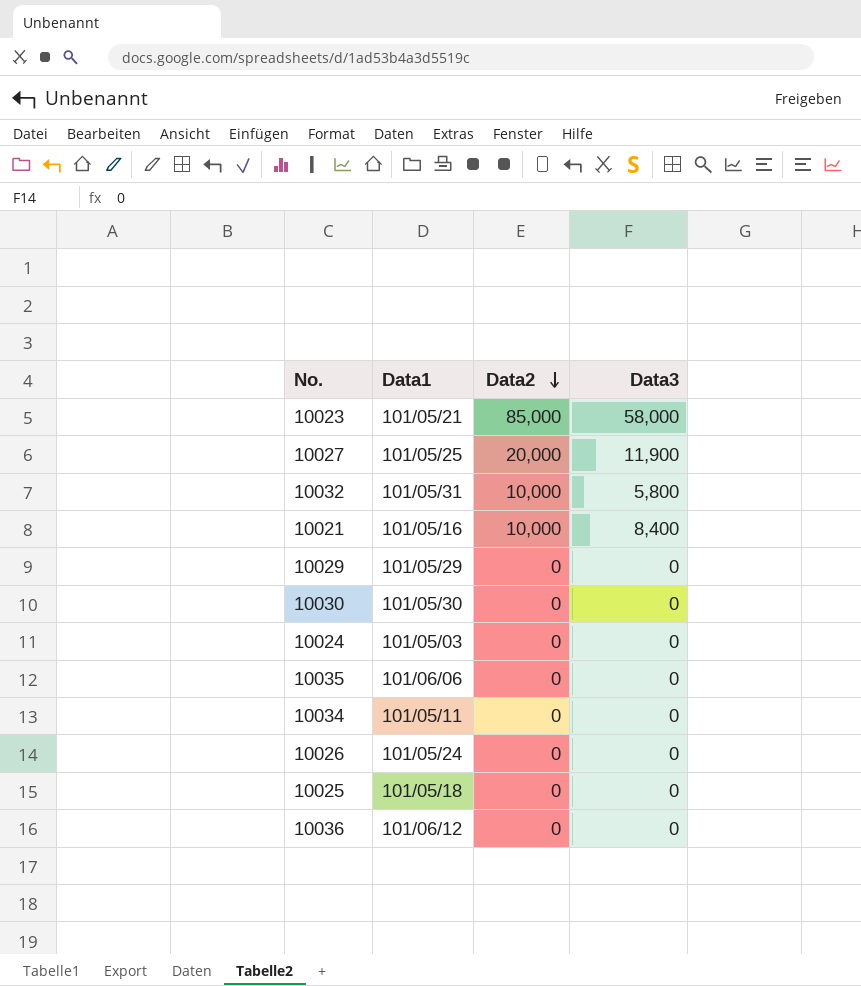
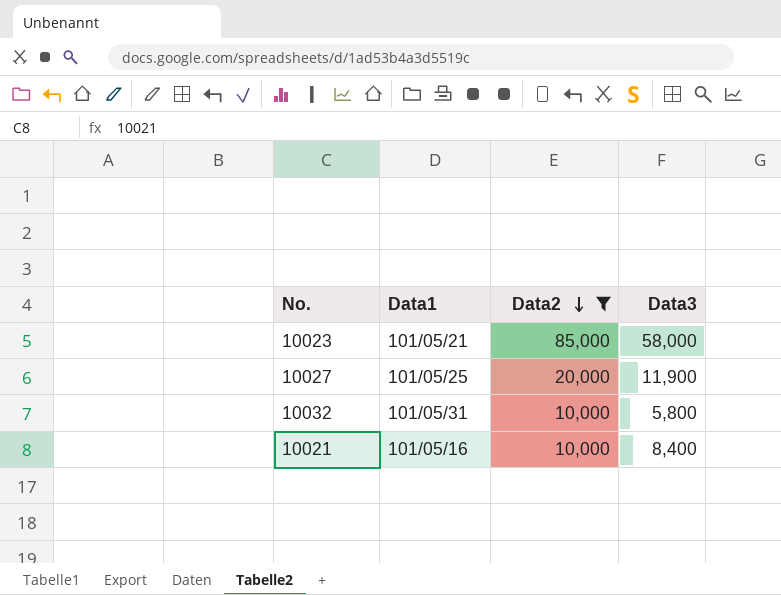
filter: none -> Data2 != 0

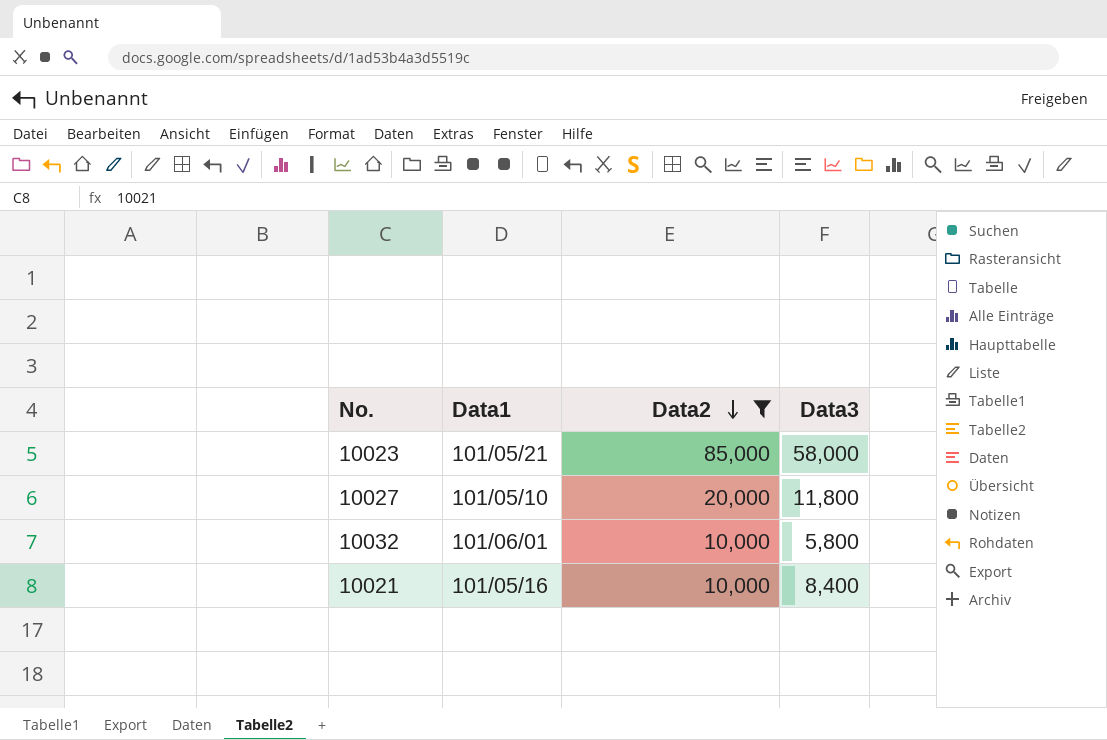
10027 | Data1: 101/05/25 -> 101/05/10
10027 | Data3: 11,900 -> 11,800
10032 | Data1: 101/05/31 -> 101/06/01

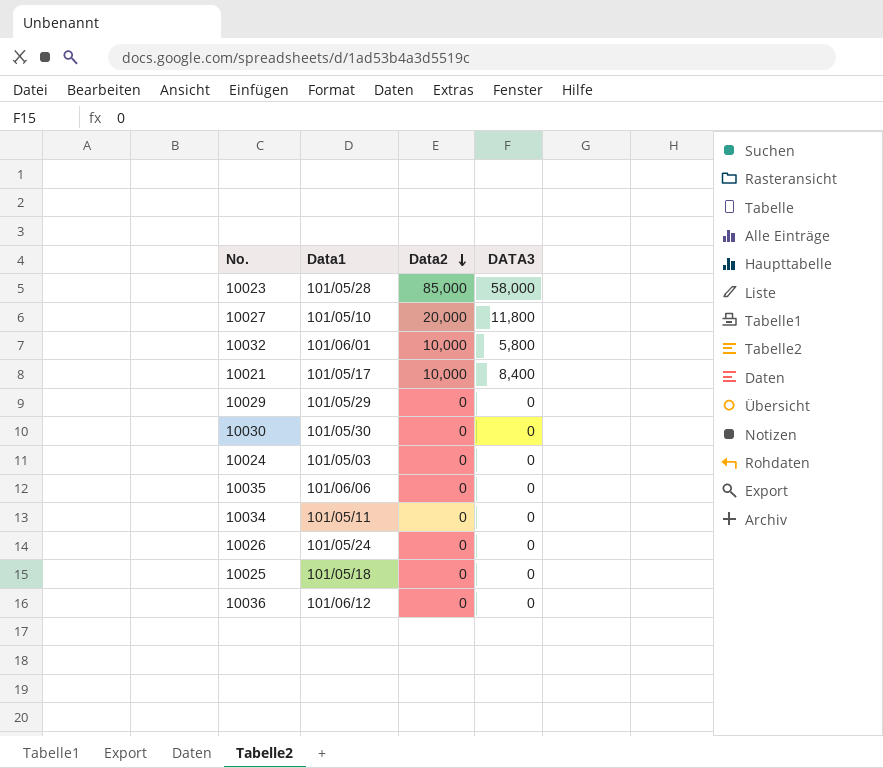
filter: Data2 != 0 -> none
column name: Data3 -> DATA3
10023 | Data1: 101/05/21 -> 101/05/28
10021 | Data1: 101/05/16 -> 101/05/17

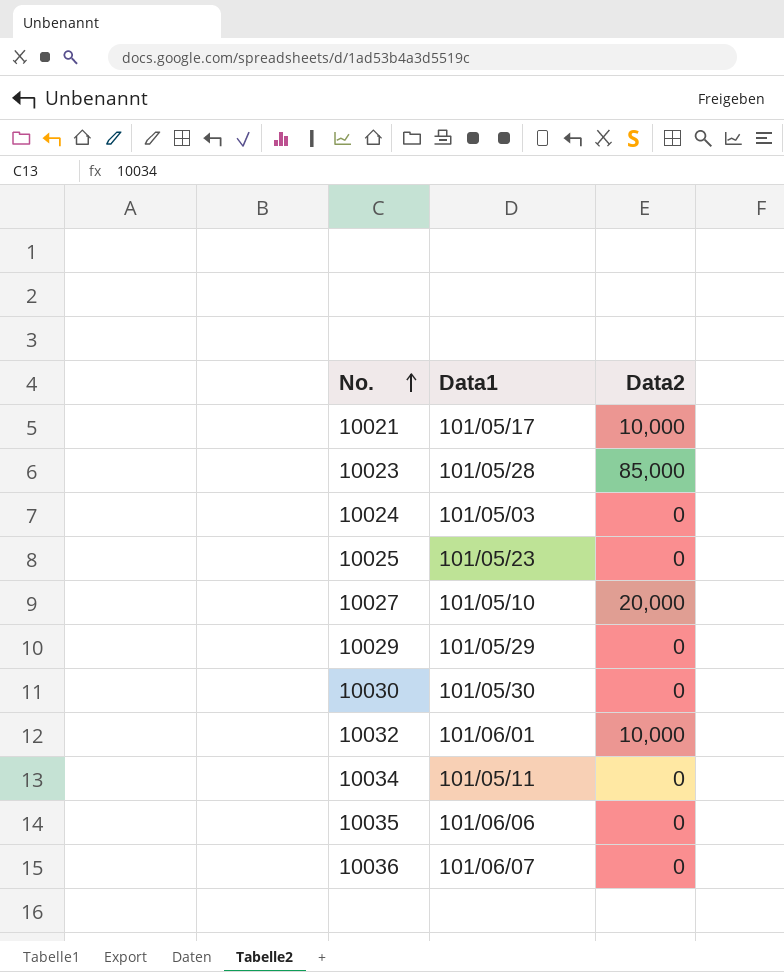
row order: Data2 descending -> No. ascending
column DATA3 | position: 4 -> none
row 10026: 101/05/24 | 0 | 0 -> none
10025 | Data1: 101/05/18 -> 101/05/23
10036 | Data1: 101/06/12 -> 101/06/07

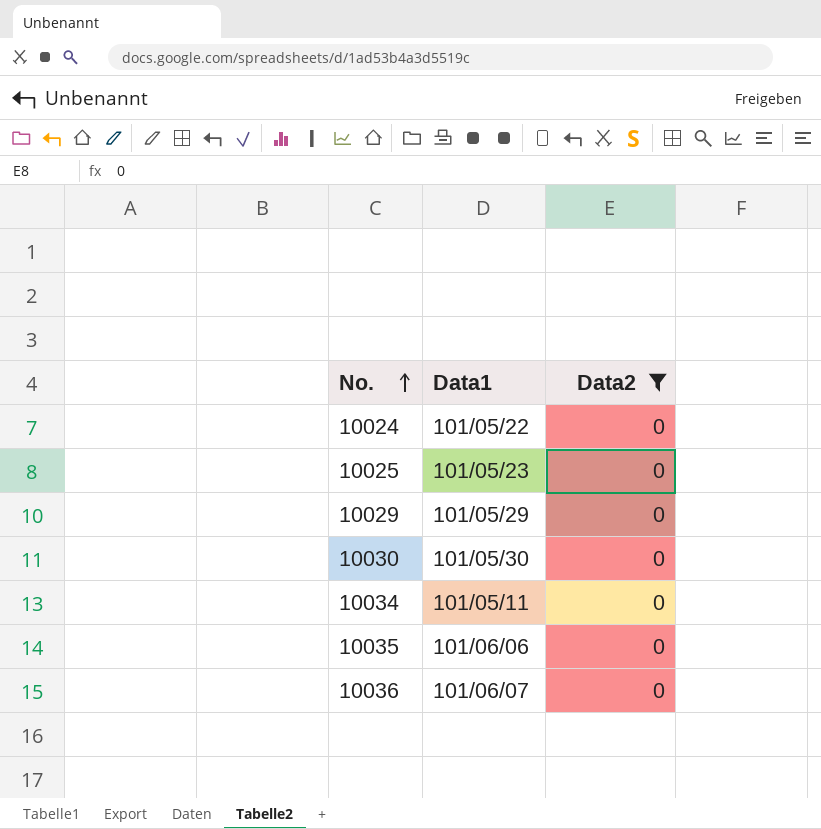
filter: none -> Data2 = 0
10024 | Data1: 101/05/03 -> 101/05/22

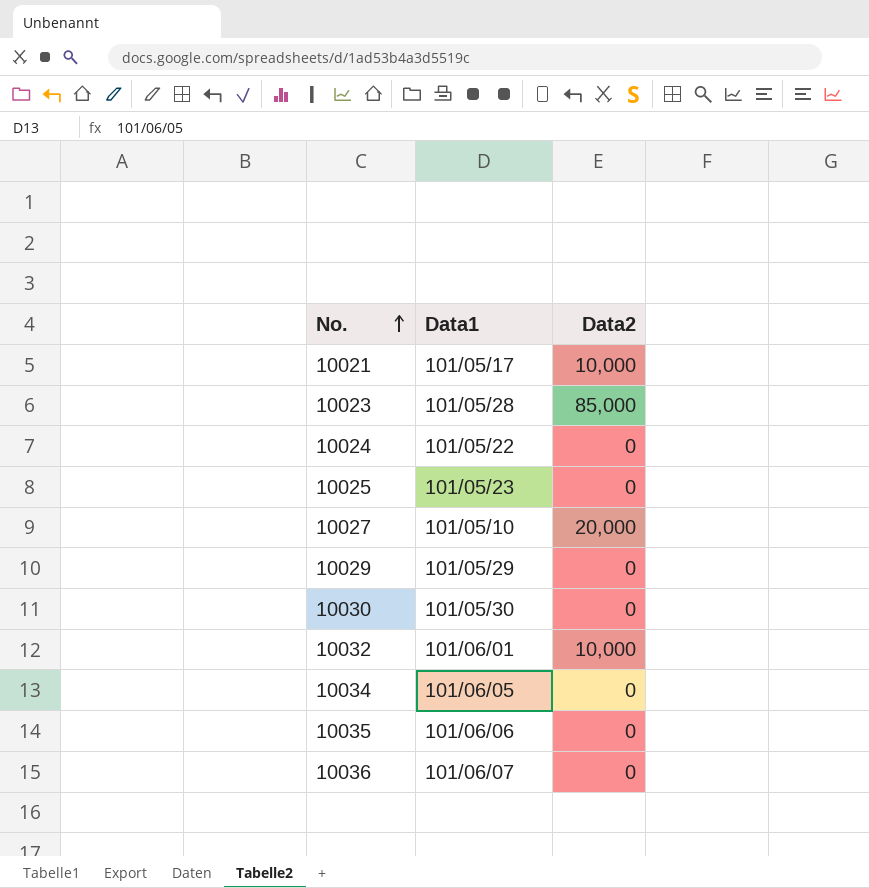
filter: Data2 = 0 -> none
10034 | Data1: 101/05/11 -> 101/06/05

